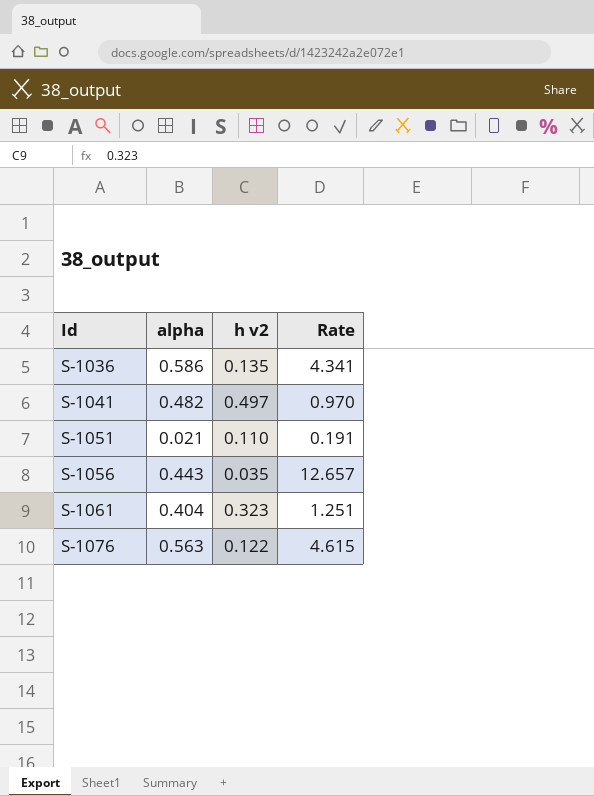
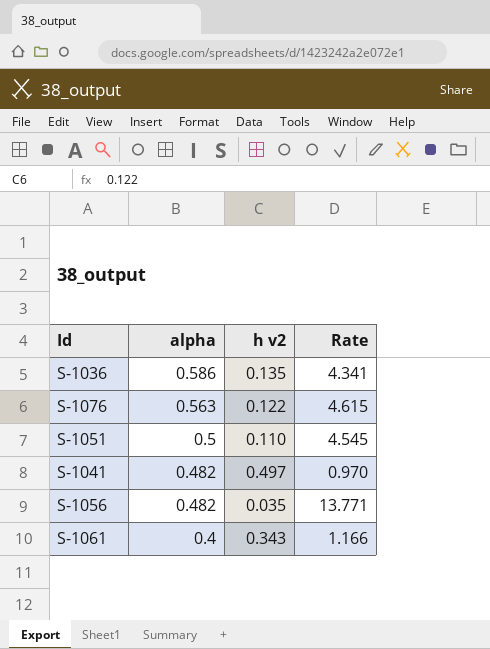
row order: Id ascending -> alpha descending
S-1051 | alpha: 0.021 -> 0.5
S-1051 | Rate: 0.191 -> 4.545
S-1056 | alpha: 0.443 -> 0.482
S-1056 | Rate: 12.657 -> 13.771
S-1061 | alpha: 0.404 -> 0.4
S-1061 | h v2: 0.323 -> 0.343
S-1061 | Rate: 1.251 -> 1.166

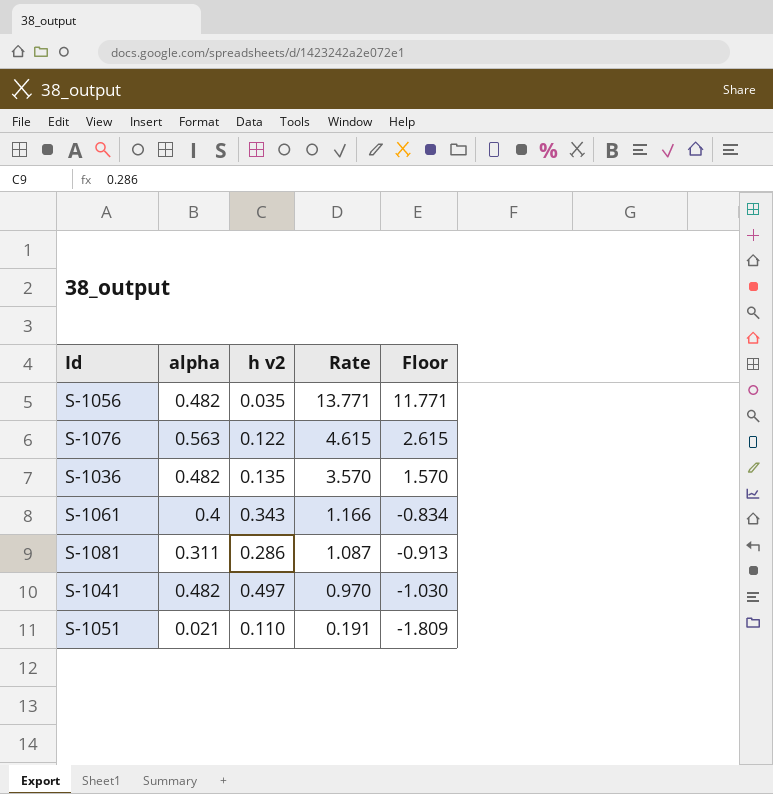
row order: alpha descending -> Rate descending
column Floor | formula: none -> [Rate] - 2
S-1036 | alpha: 0.586 -> 0.482
S-1036 | Rate: 4.341 -> 3.570
row S-1081: none -> 0.311 | 0.286 | 1.087 | -0.913
S-1051 | alpha: 0.5 -> 0.021
S-1051 | Rate: 4.545 -> 0.191

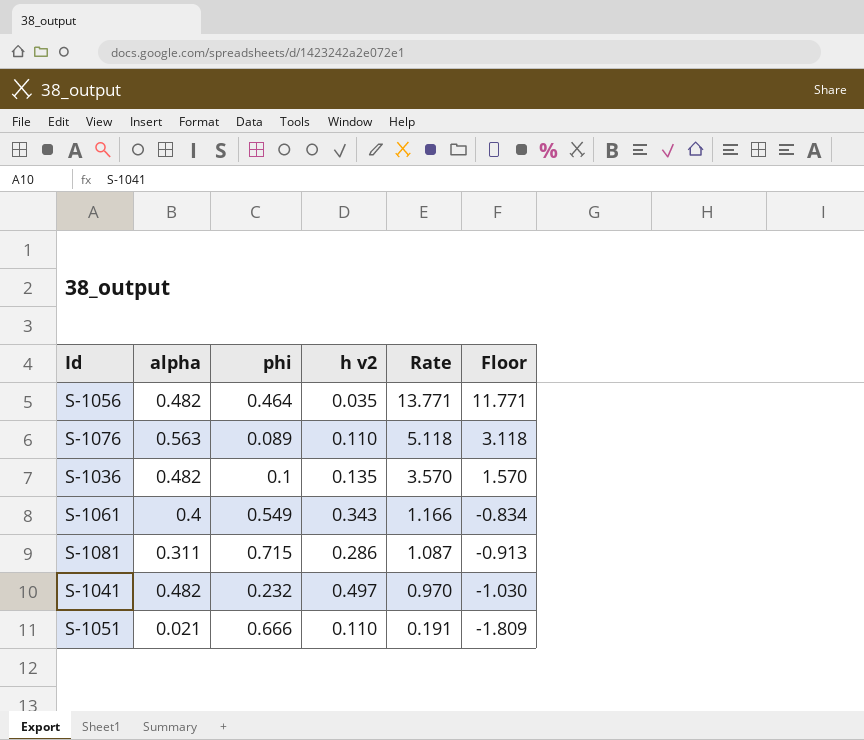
column phi | position: none -> 3
S-1076 | h v2: 0.122 -> 0.110
S-1076 | Rate: 4.615 -> 5.118
S-1076 | Floor: 2.615 -> 3.118

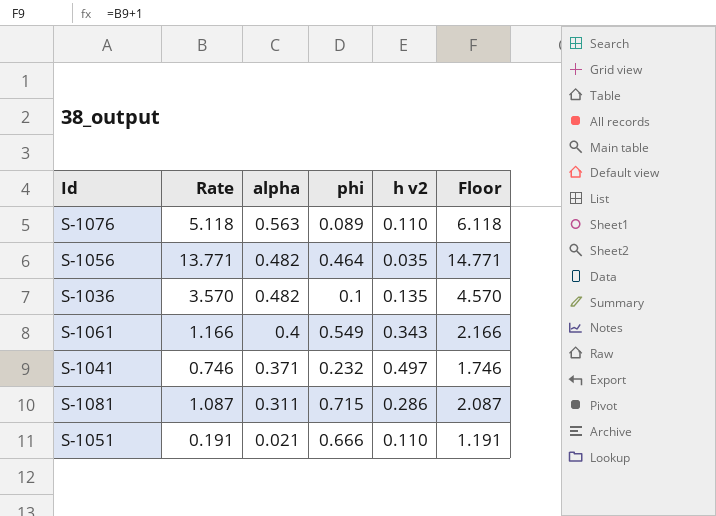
row order: Rate descending -> alpha descending
column Rate | position: 5 -> 2
column Floor | formula: [Rate] - 2 -> [Rate] + 1
S-1041 | Rate: 0.970 -> 0.746
S-1041 | alpha: 0.482 -> 0.371

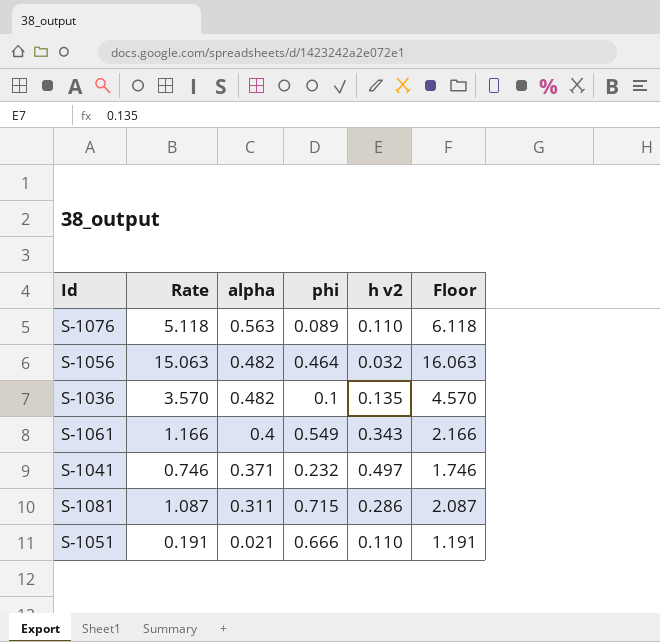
S-1056 | Rate: 13.771 -> 15.063
S-1056 | h v2: 0.035 -> 0.032
S-1056 | Floor: 14.771 -> 16.063

